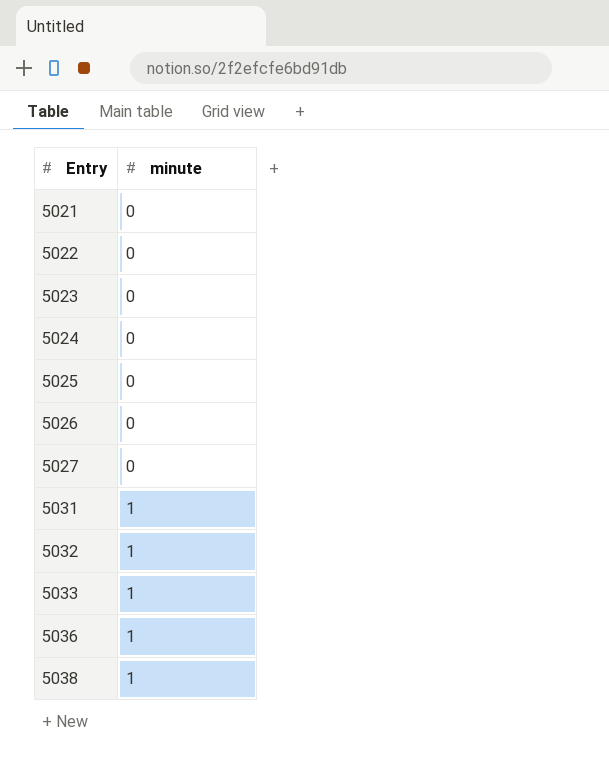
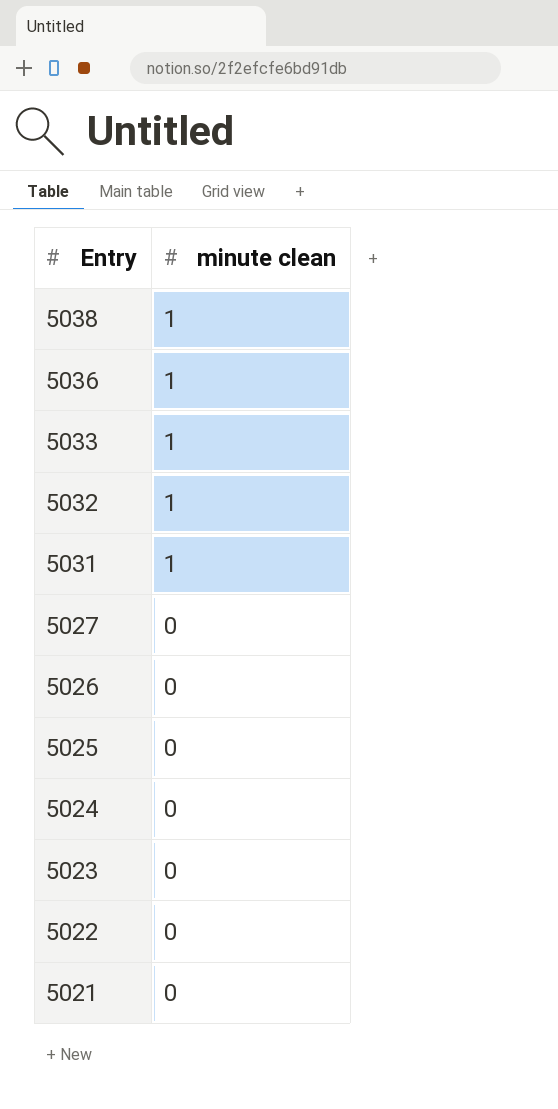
row order: Entry ascending -> Entry descending
column name: minute -> minute clean

